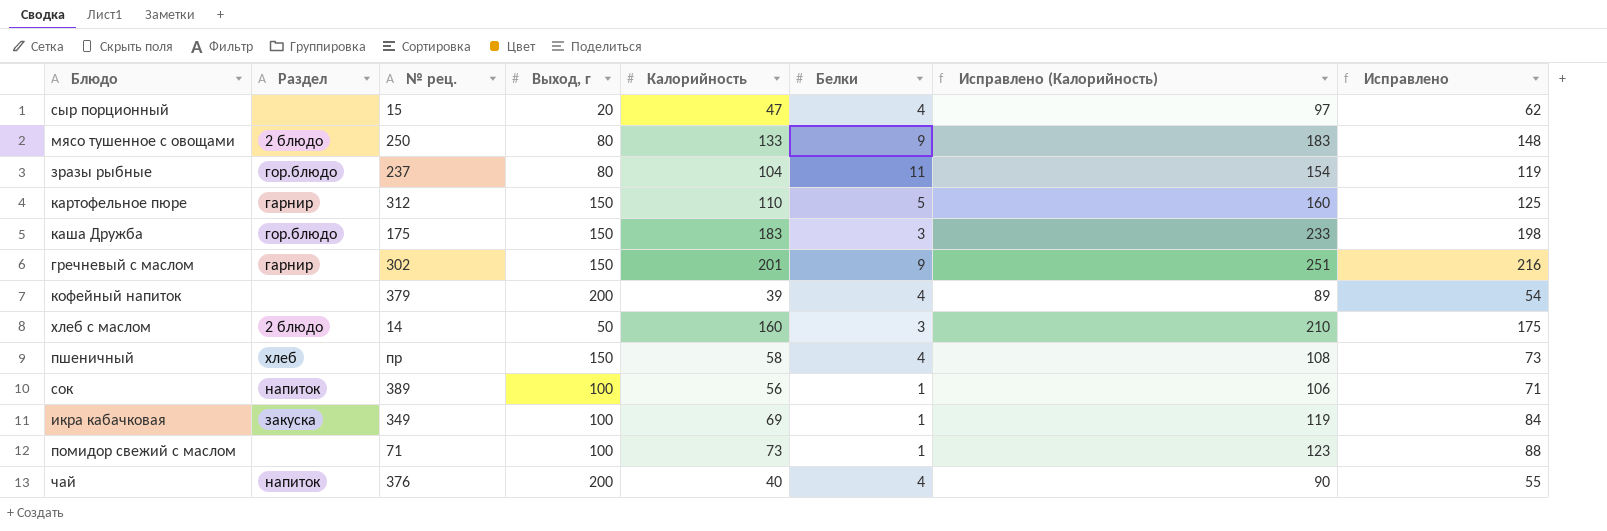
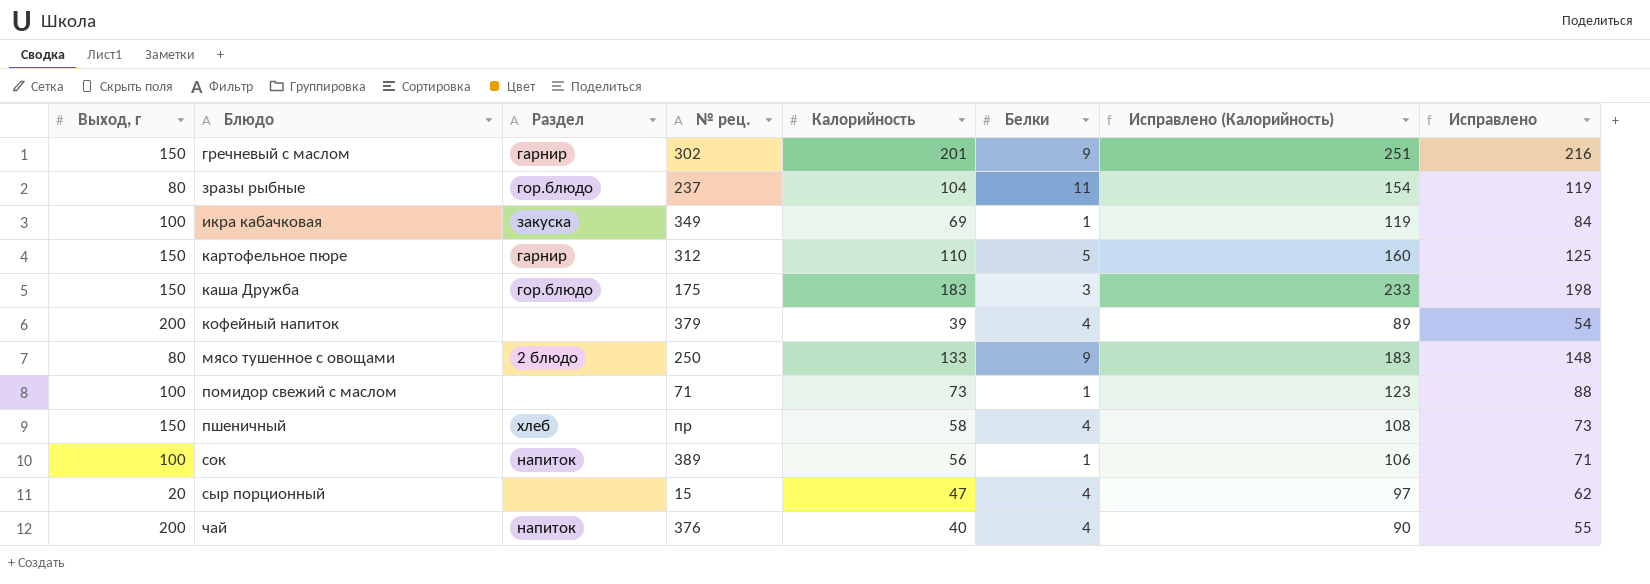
row order: none -> Блюдо ascending
column Выход, г | position: 4 -> 1
row хлеб с маслом: 2 блюдо | 14 | 50 | 160 | 3 | 210 | 175 -> none

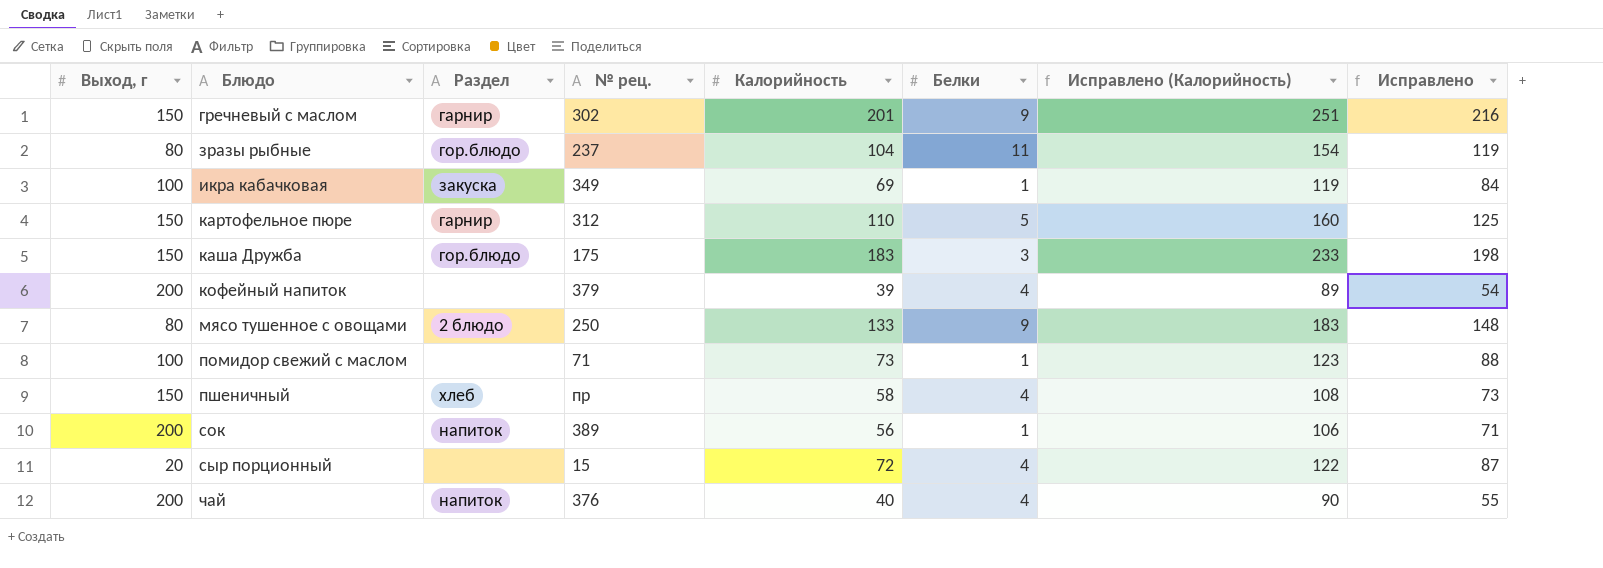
сок | Выход, г: 100 -> 200
сыр порционный | Калорийность: 47 -> 72
сыр порционный | Исправлено (Калорийность): 97 -> 122
сыр порционный | Исправлено: 62 -> 87

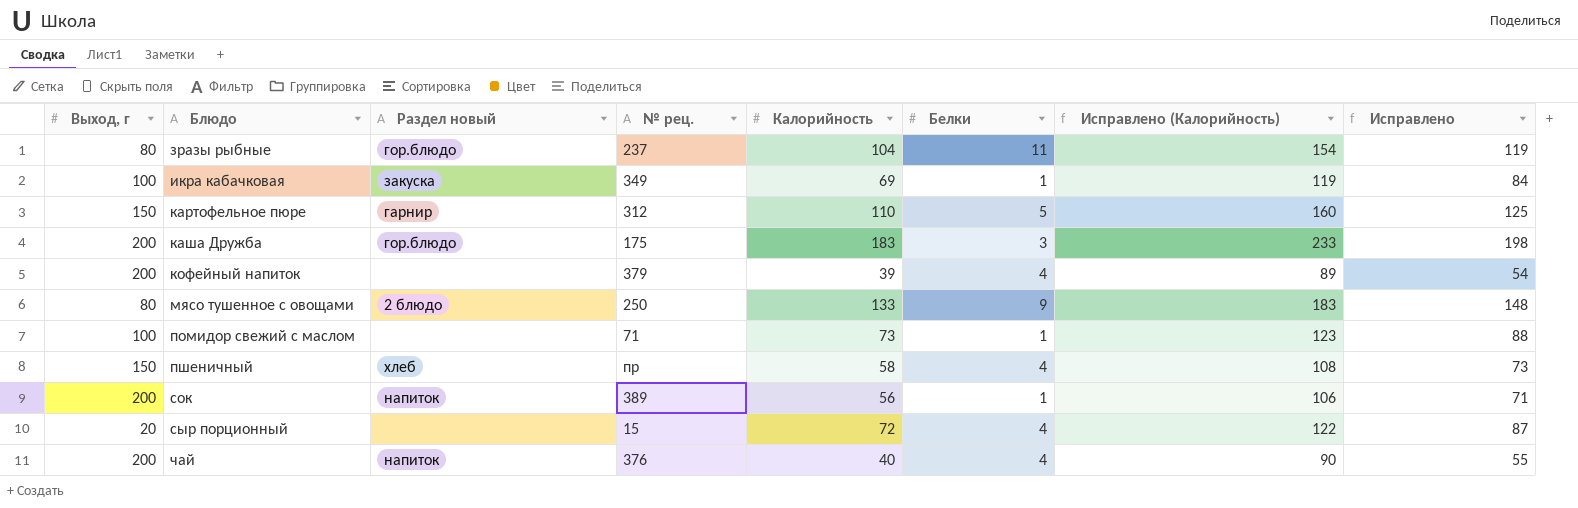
column name: Раздел -> Раздел новый
row гречневый с маслом: 150 | гарнир | 302 | 201 | 9 | 251 | 216 -> none
каша Дружба | Выход, г: 150 -> 200

